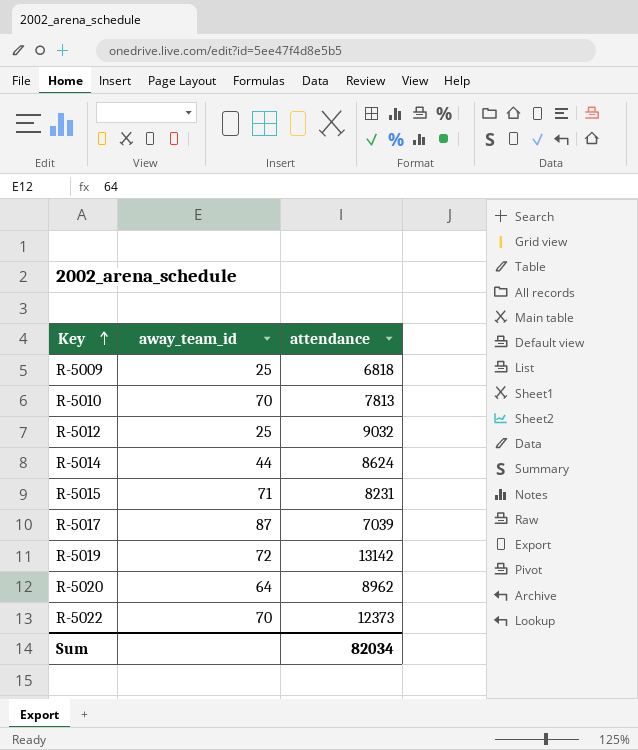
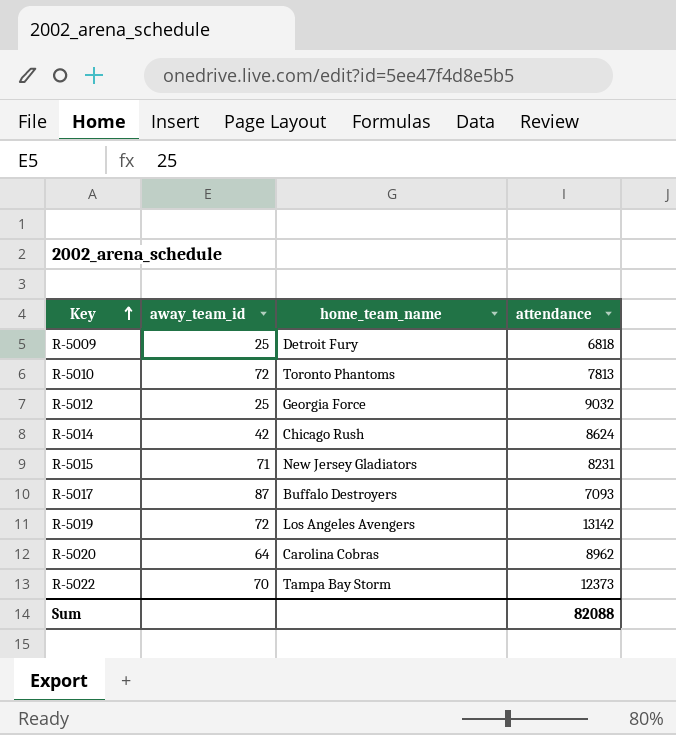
column home_team_name | position: none -> 3
R-5010 | away_team_id: 70 -> 72
R-5014 | away_team_id: 44 -> 42
R-5017 | attendance: 7039 -> 7093
Sum | attendance: 82034 -> 82088

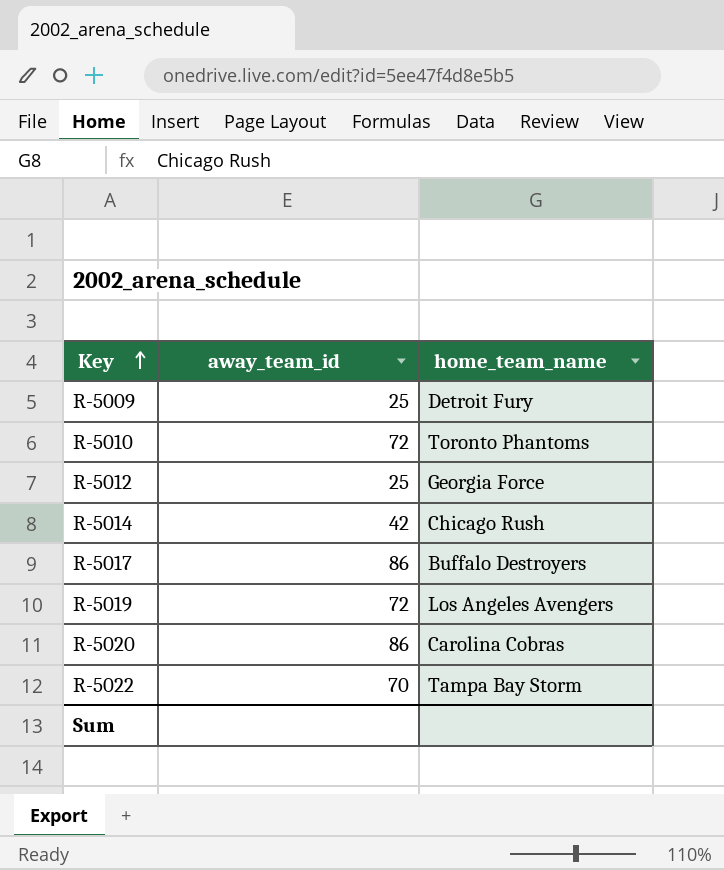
column attendance | position: 4 -> none
row R-5015: 71 | New Jersey Gladiators | 8231 -> none
R-5017 | away_team_id: 87 -> 86
R-5020 | away_team_id: 64 -> 86

